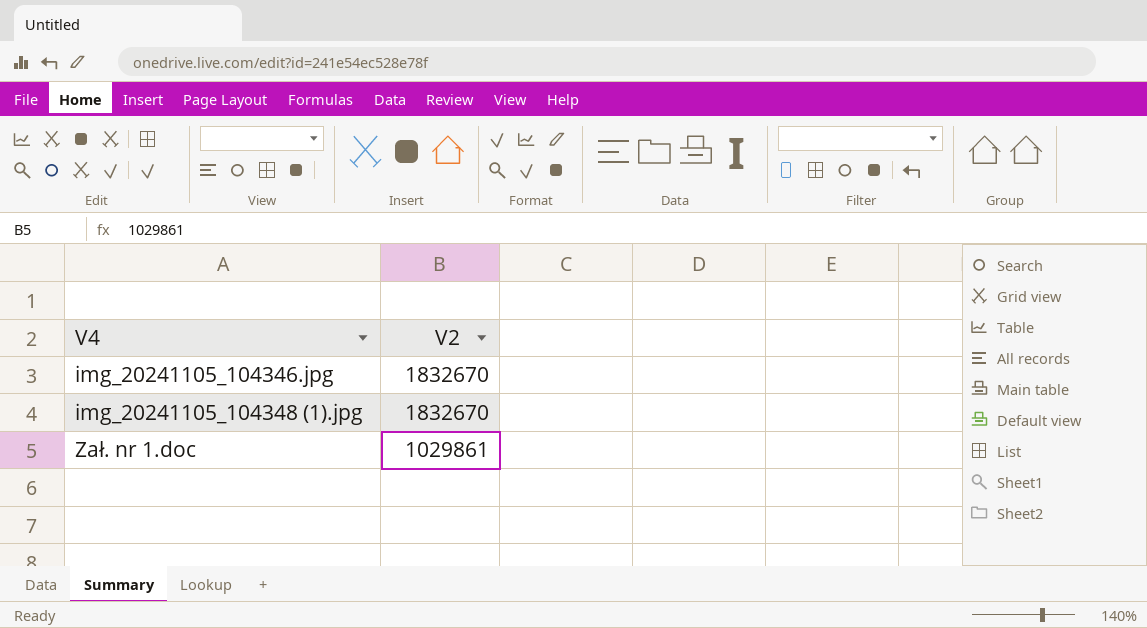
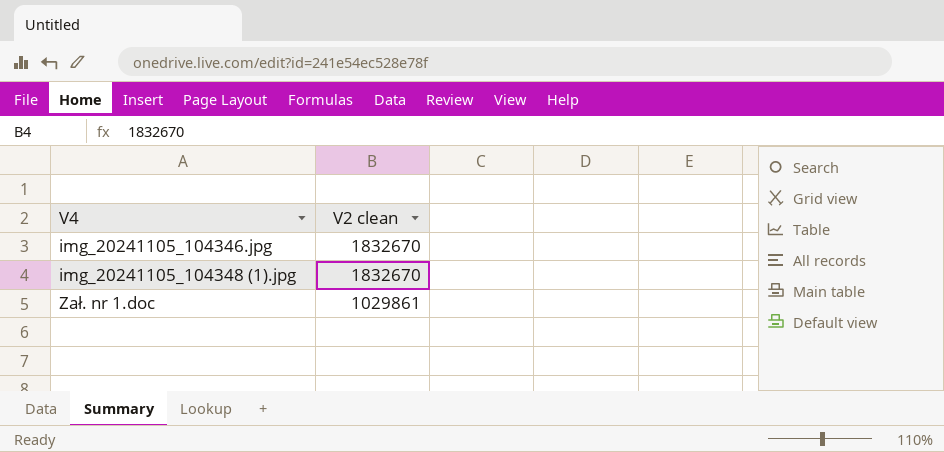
column name: V2 -> V2 clean

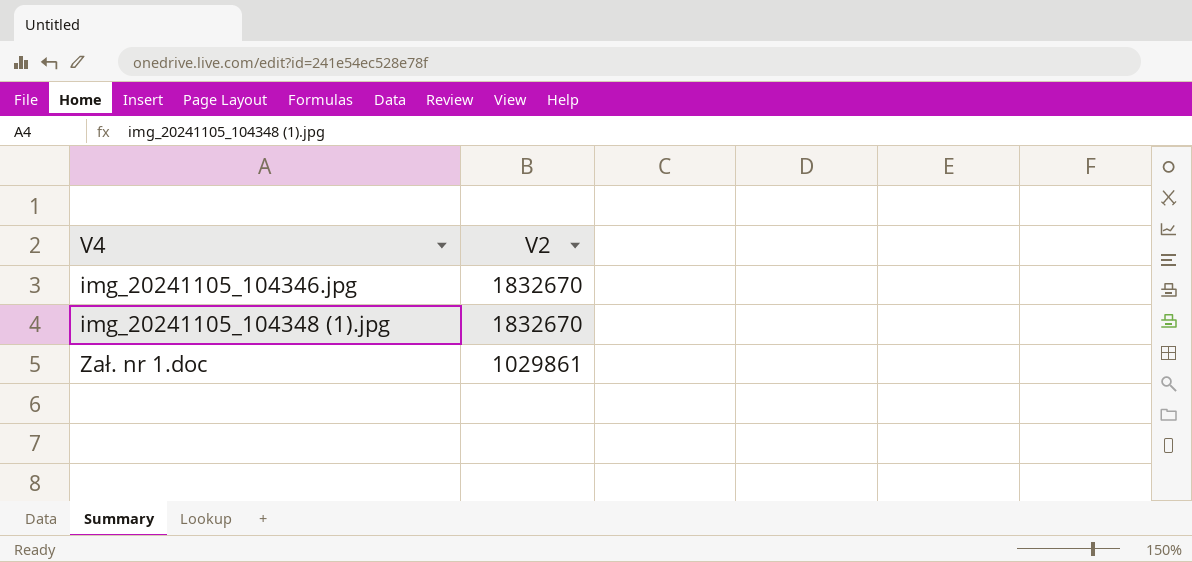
column name: V2 clean -> V2

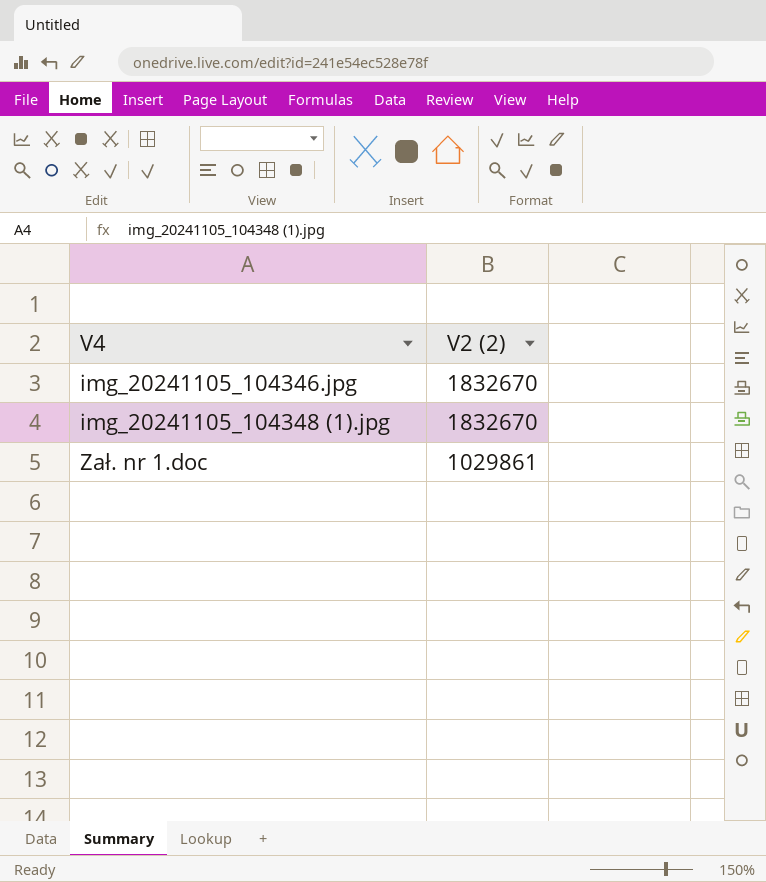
column name: V2 -> V2 (2)

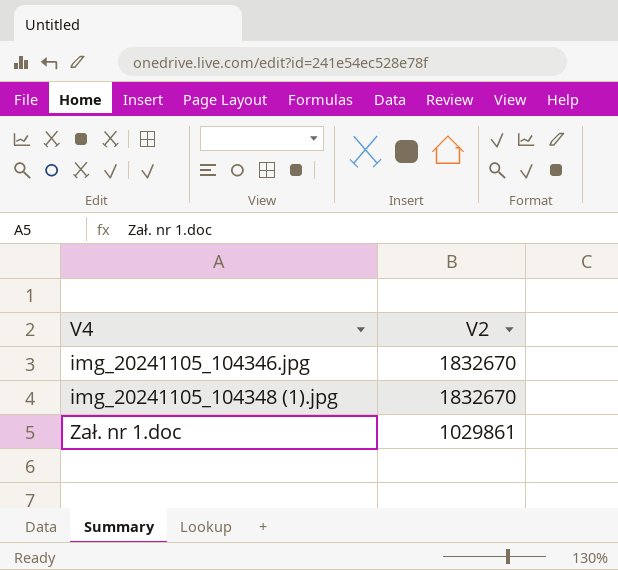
column name: V2 (2) -> V2

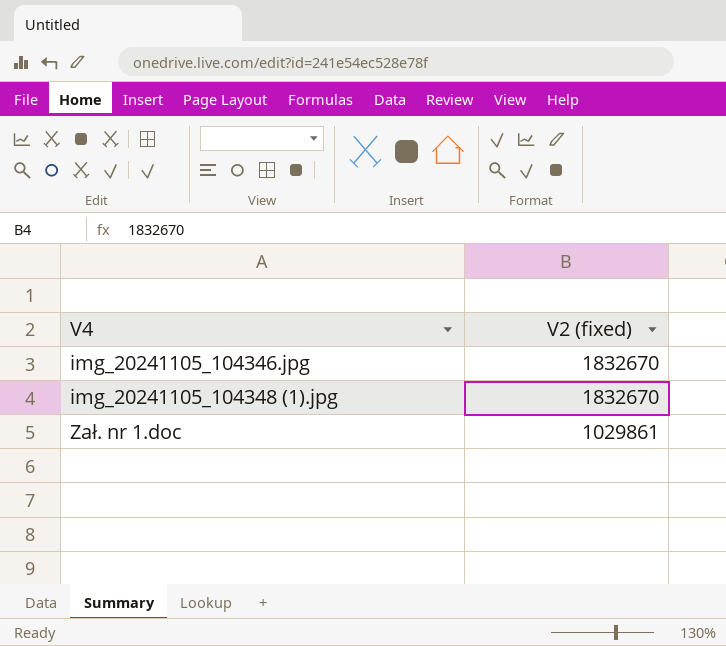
column name: V2 -> V2 (fixed)

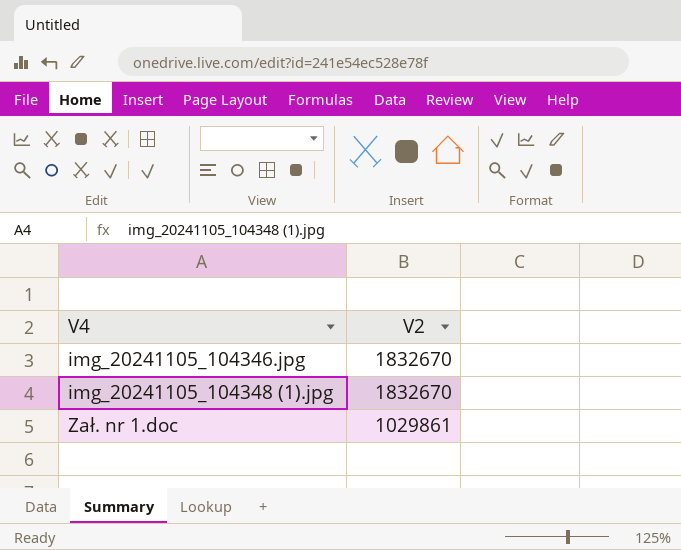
column name: V2 (fixed) -> V2

